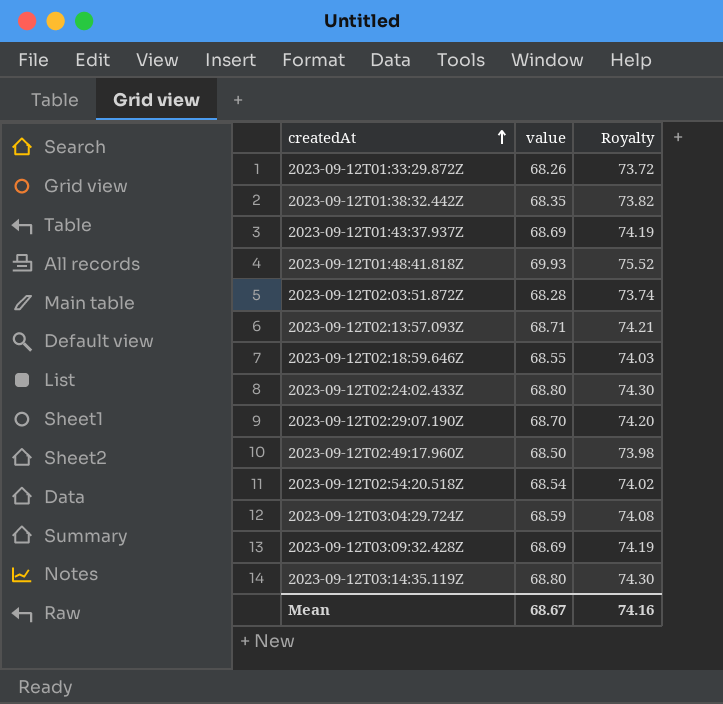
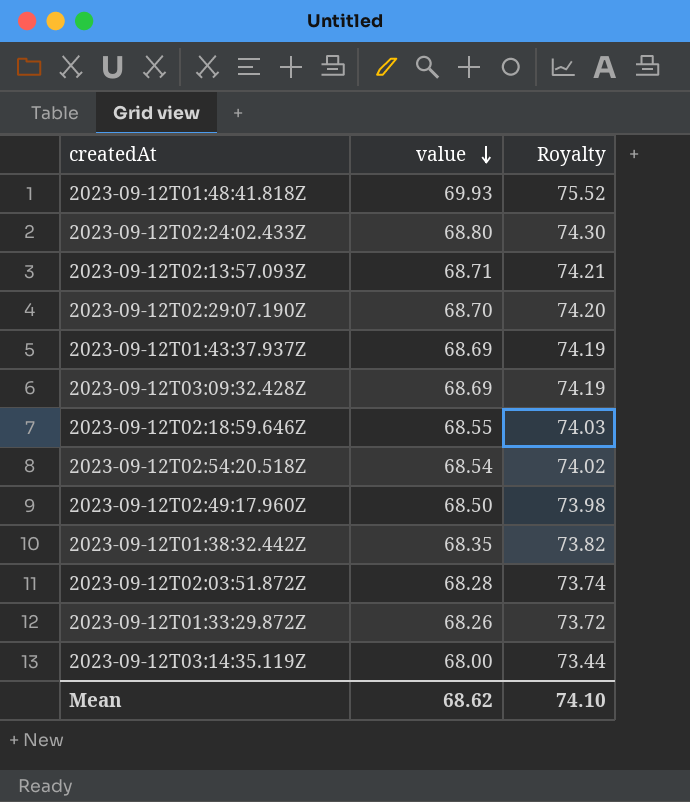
row order: createdAt ascending -> value descending
row 2023-09-12T03:04:29.724Z: 68.59 | 74.08 -> none
2023-09-12T03:14:35.119Z | value: 68.80 -> 68.00
2023-09-12T03:14:35.119Z | Royalty: 74.30 -> 73.44
Mean | value: 68.67 -> 68.62
Mean | Royalty: 74.16 -> 74.10

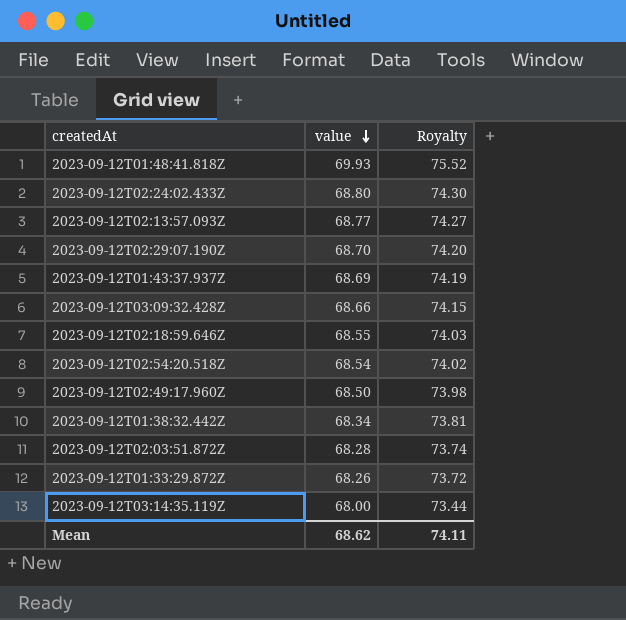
2023-09-12T02:13:57.093Z | value: 68.71 -> 68.77
2023-09-12T02:13:57.093Z | Royalty: 74.21 -> 74.27
2023-09-12T03:09:32.428Z | value: 68.69 -> 68.66
2023-09-12T03:09:32.428Z | Royalty: 74.19 -> 74.15
2023-09-12T01:38:32.442Z | value: 68.35 -> 68.34
2023-09-12T01:38:32.442Z | Royalty: 73.82 -> 73.81
Mean | Royalty: 74.10 -> 74.11

